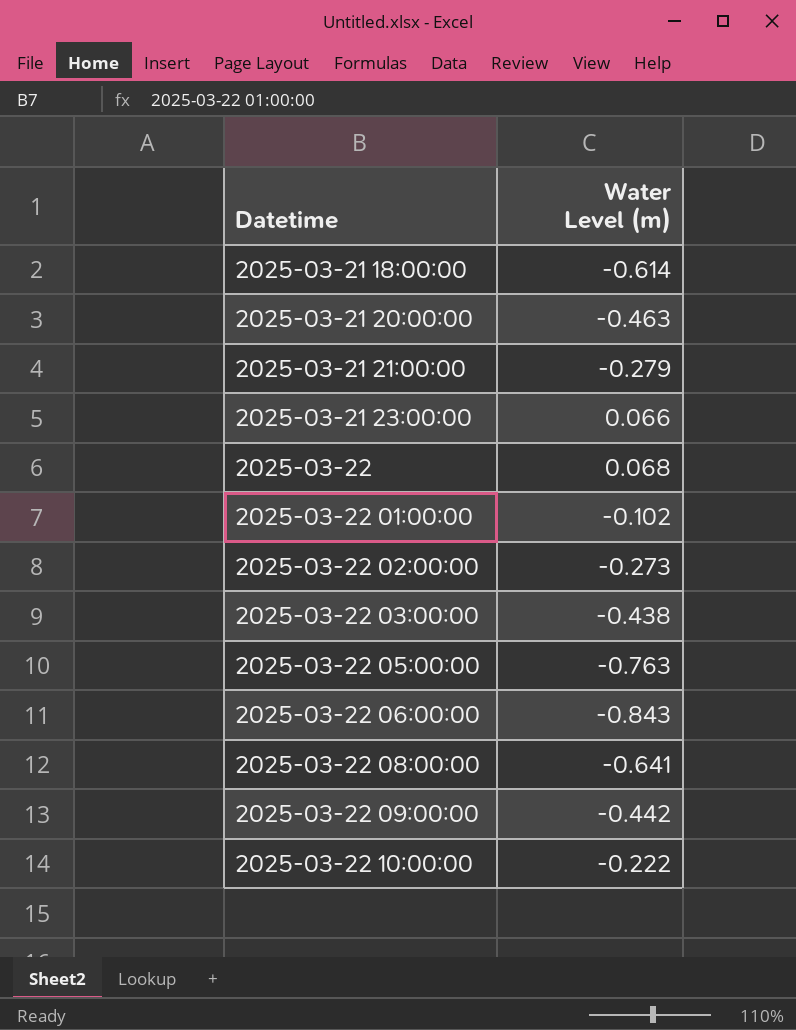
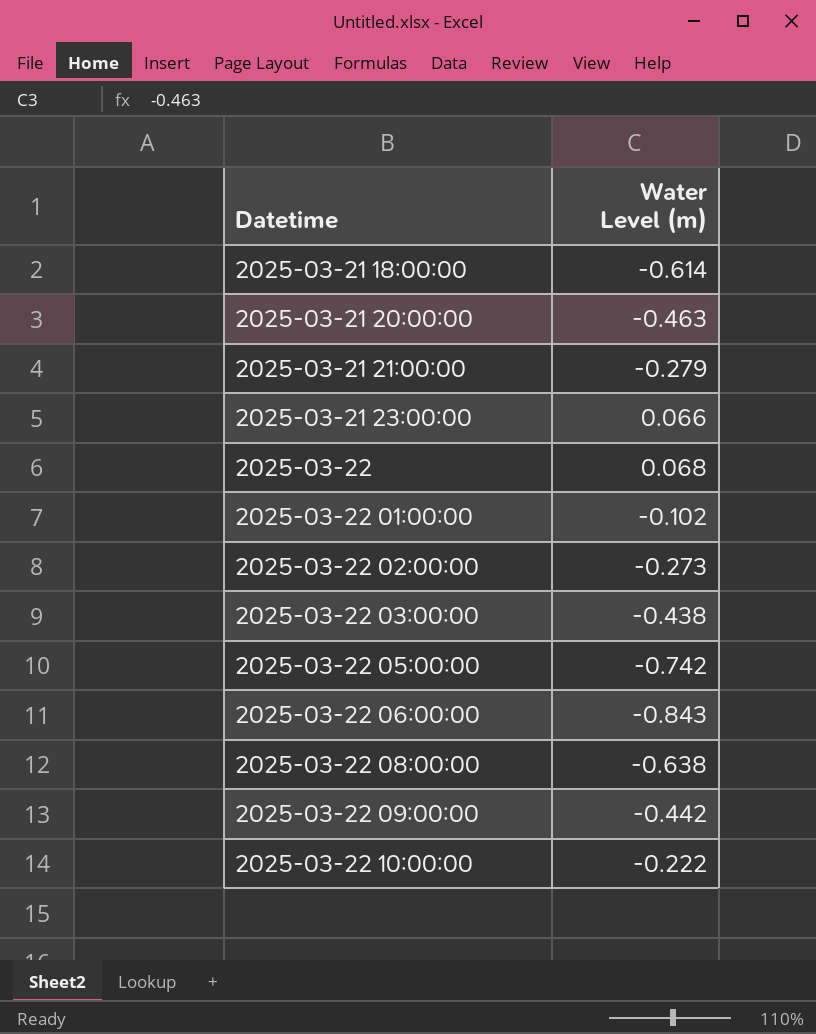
2025-03-22 05:00:00 | Water Level (m): -0.763 -> -0.742
2025-03-22 08:00:00 | Water Level (m): -0.641 -> -0.638

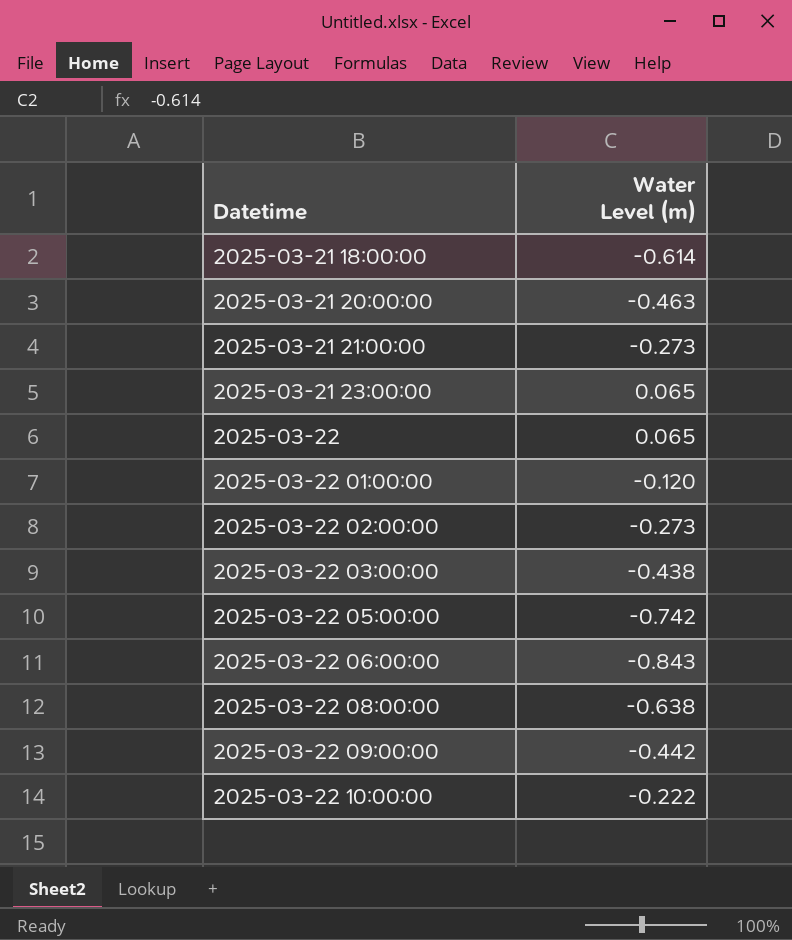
2025-03-21 21:00:00 | Water Level (m): -0.279 -> -0.273
2025-03-21 23:00:00 | Water Level (m): 0.066 -> 0.065
2025-03-22 | Water Level (m): 0.068 -> 0.065
2025-03-22 01:00:00 | Water Level (m): -0.102 -> -0.120

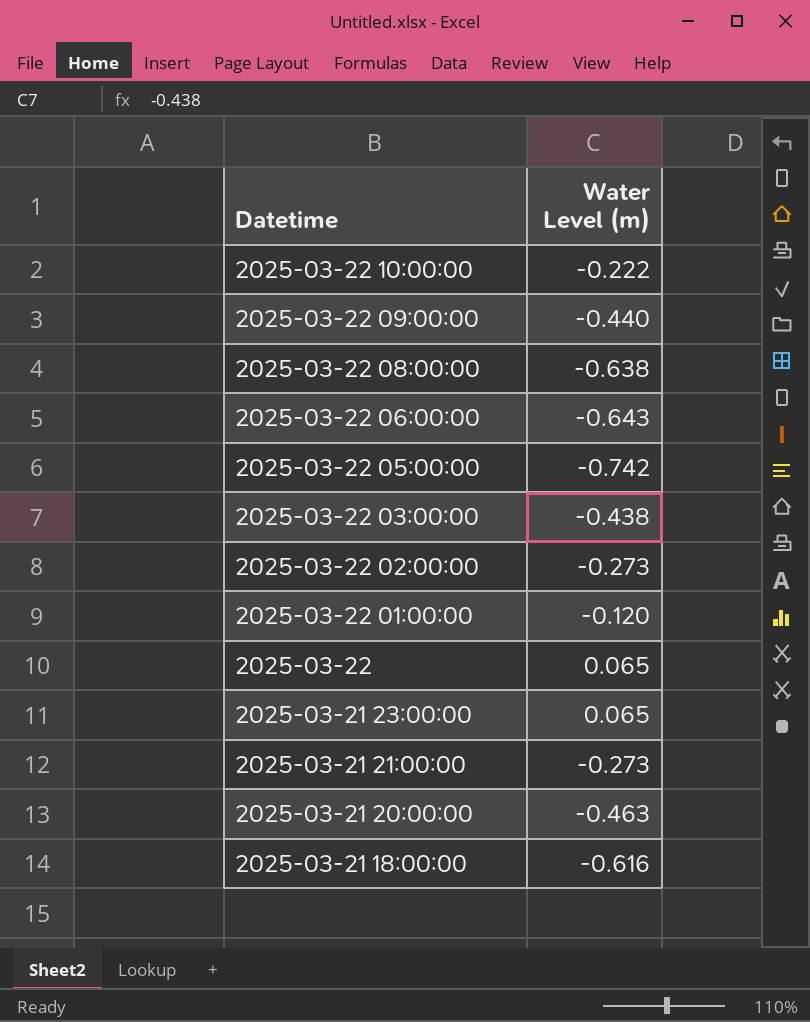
row order: Datetime ascending -> Datetime descending
2025-03-22 09:00:00 | Water Level (m): -0.442 -> -0.440
2025-03-22 06:00:00 | Water Level (m): -0.843 -> -0.643
2025-03-21 18:00:00 | Water Level (m): -0.614 -> -0.616

